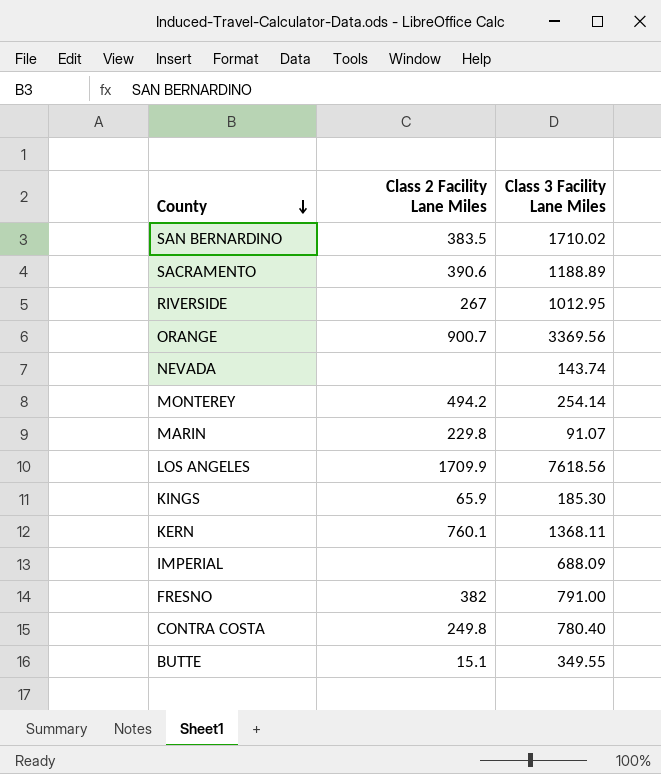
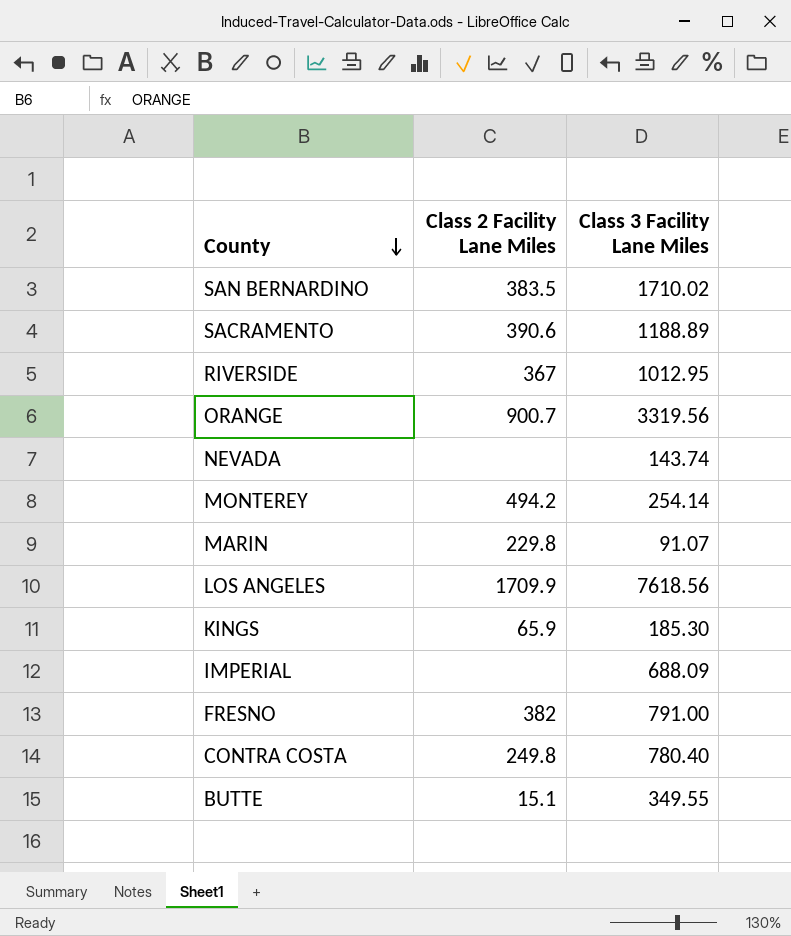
row KERN: 760.1 | 1368.11 -> none
RIVERSIDE | Class 2 Facility Lane Miles: 267 -> 367
ORANGE | Class 3 Facility Lane Miles: 3369.56 -> 3319.56

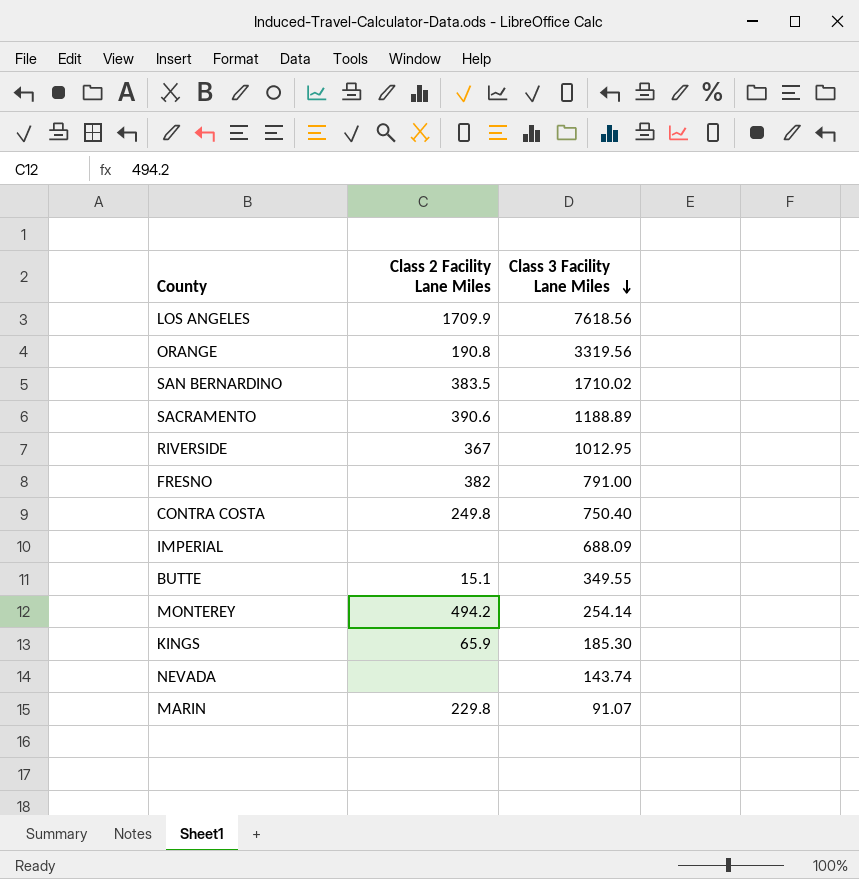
row order: County descending -> Class 3 Facility Lane Miles descending
ORANGE | Class 2 Facility Lane Miles: 900.7 -> 190.8
CONTRA COSTA | Class 3 Facility Lane Miles: 780.40 -> 750.40

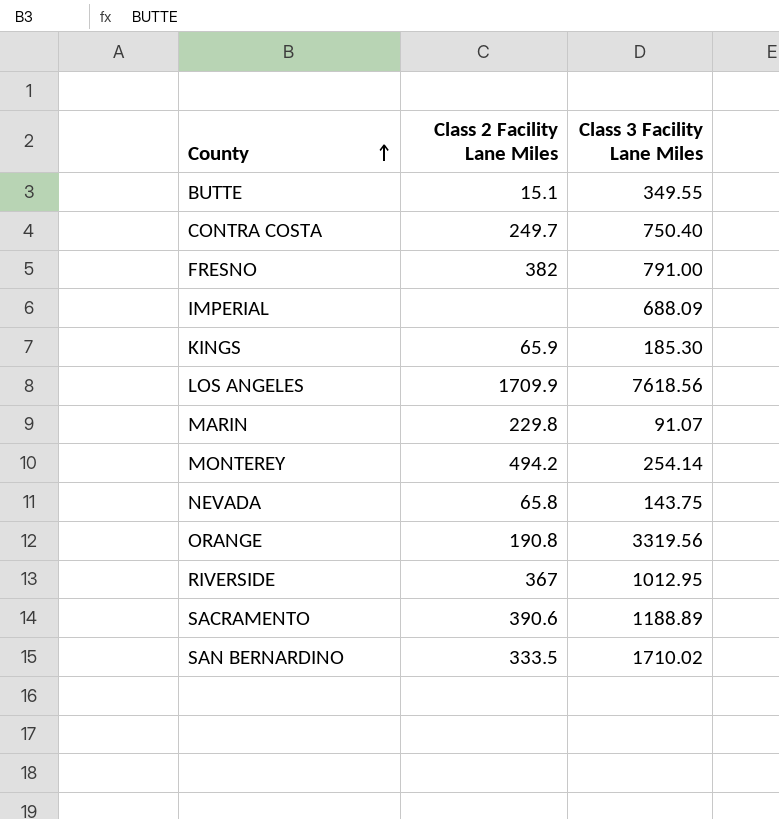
row order: Class 3 Facility Lane Miles descending -> County ascending
CONTRA COSTA | Class 2 Facility Lane Miles: 249.8 -> 249.7
NEVADA | Class 2 Facility Lane Miles: none -> 65.8
NEVADA | Class 3 Facility Lane Miles: 143.74 -> 143.75
SAN BERNARDINO | Class 2 Facility Lane Miles: 383.5 -> 333.5

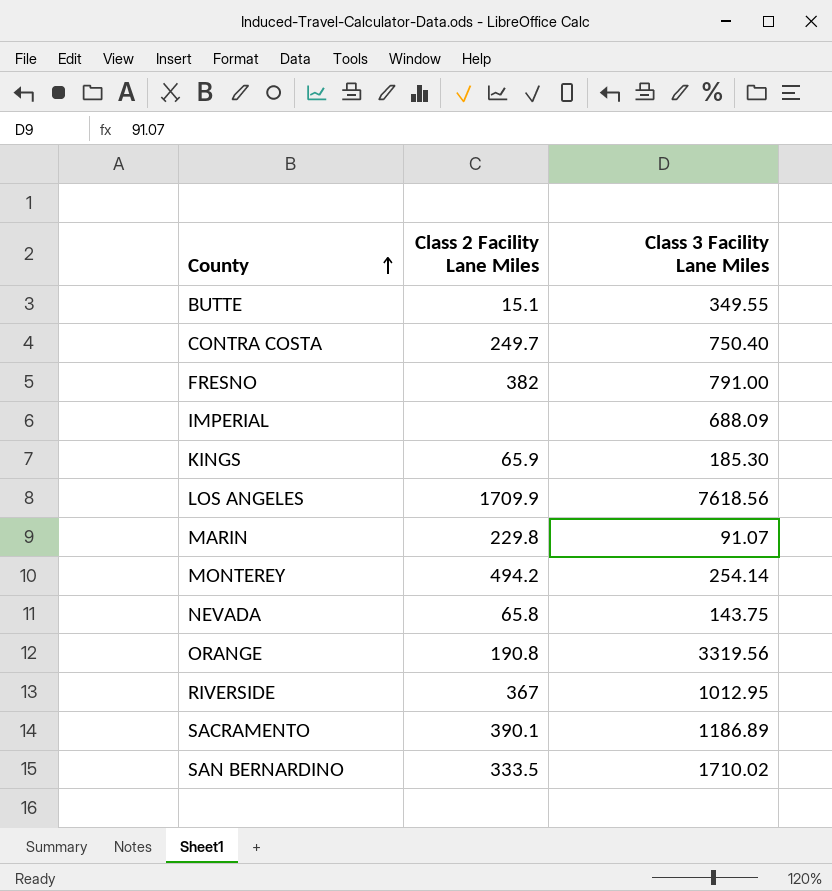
SACRAMENTO | Class 2 Facility Lane Miles: 390.6 -> 390.1
SACRAMENTO | Class 3 Facility Lane Miles: 1188.89 -> 1186.89

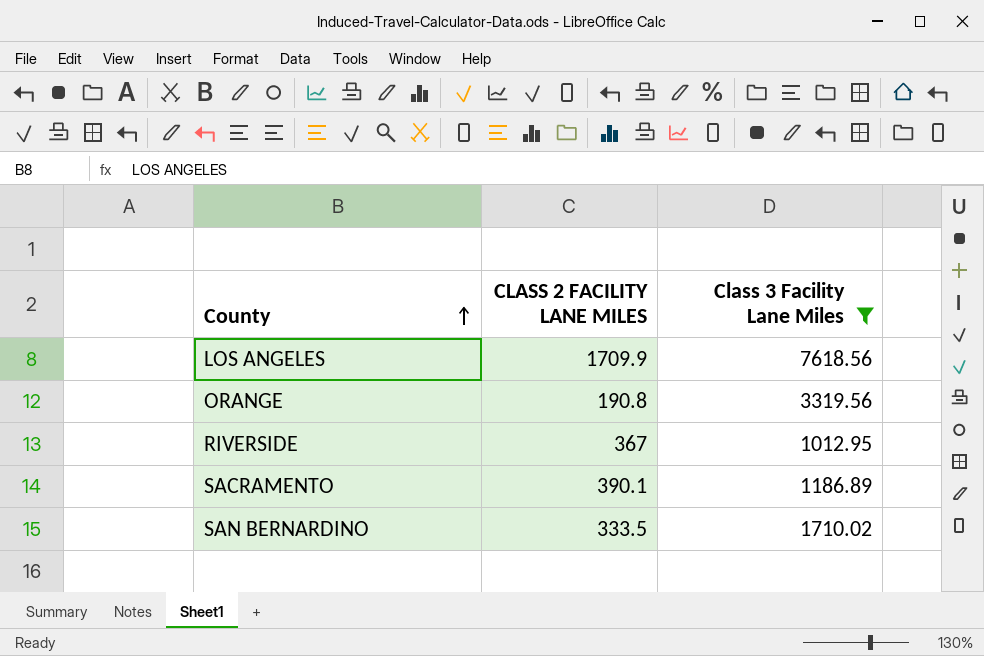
filter: none -> Class 3 Facility Lane Miles >= 1012.95
column name: Class 2 Facility Lane Miles -> CLASS 2 FACILITY LANE MILES

